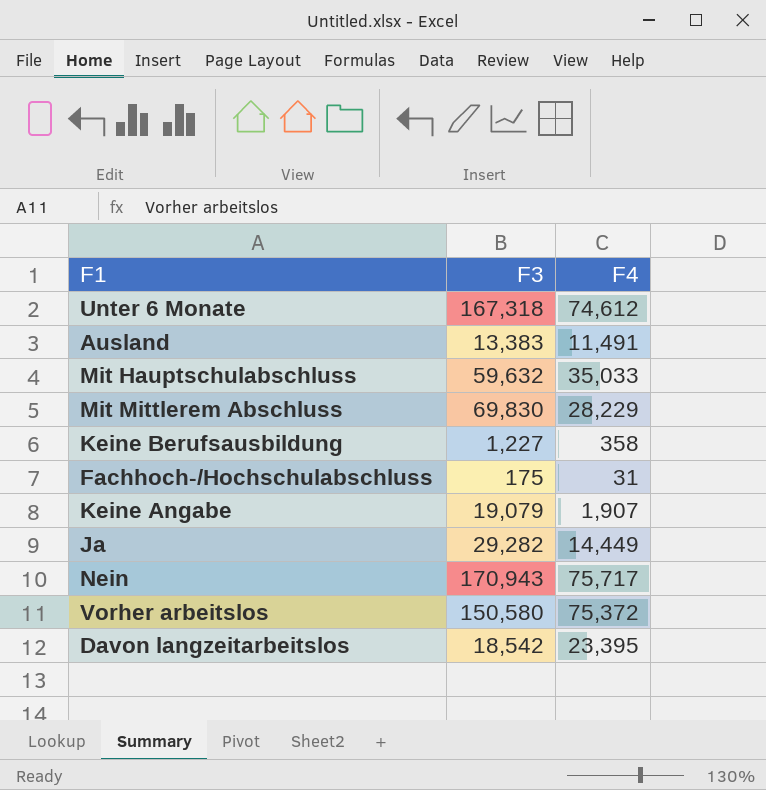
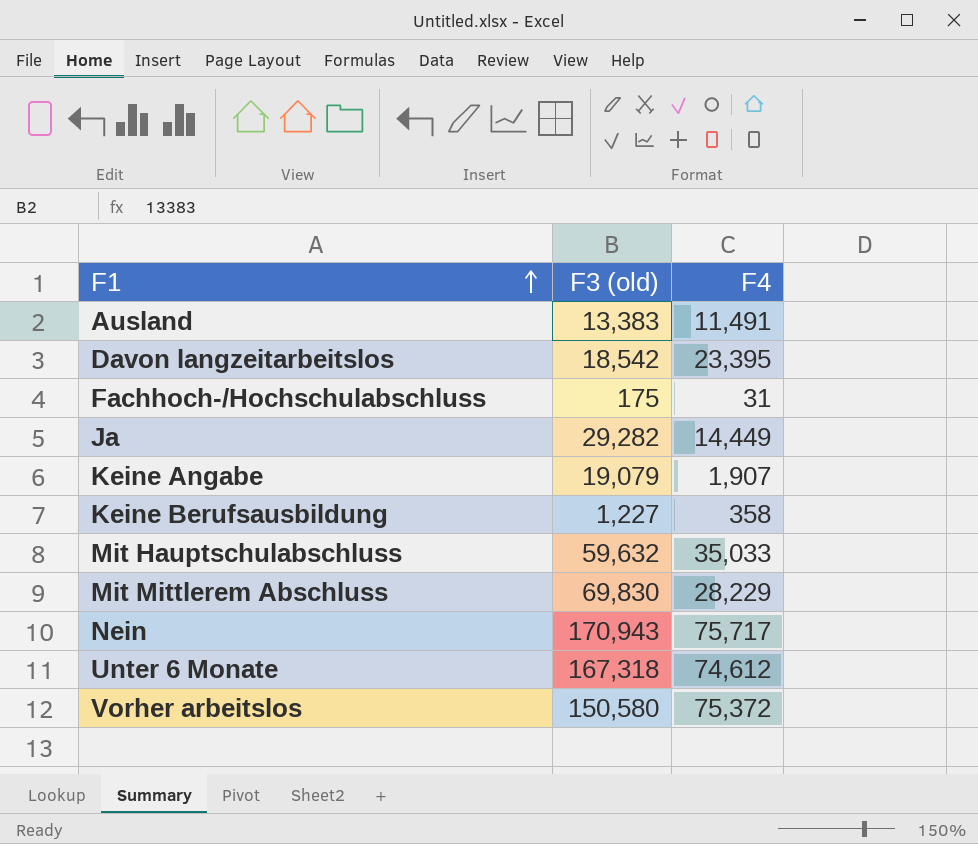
row order: none -> F1 ascending
column name: F3 -> F3 (old)

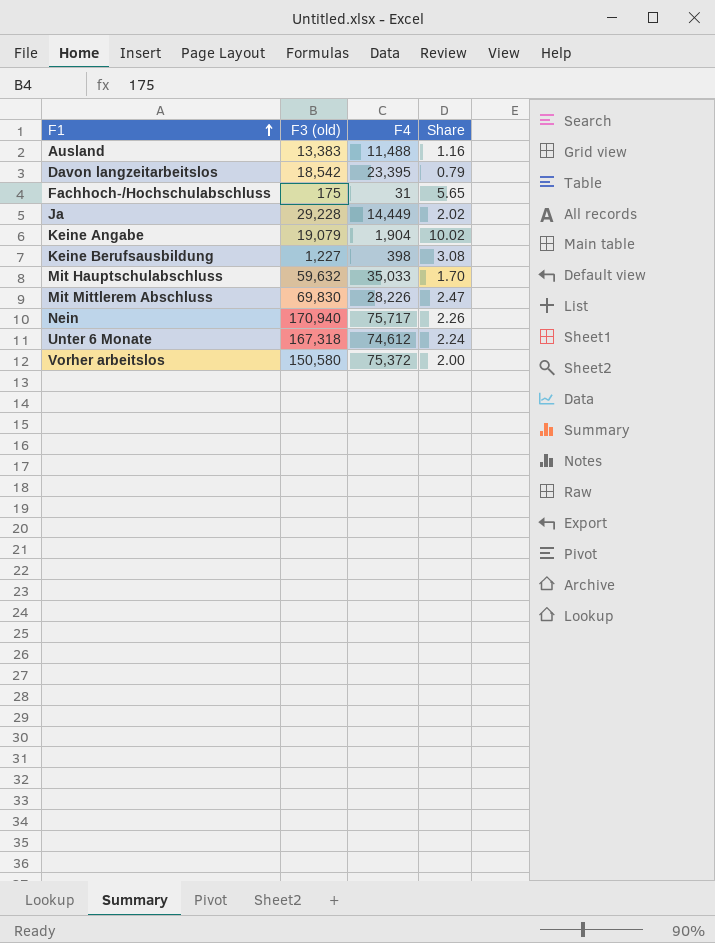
column Share | formula: none -> [F3 (old)] / [F4]
Ausland | F4: 11,491 -> 11,488
Ja | F3 (old): 29,282 -> 29,228
Keine Angabe | F4: 1,907 -> 1,904
Keine Berufsausbildung | F4: 358 -> 398
Mit Mittlerem Abschluss | F4: 28,229 -> 28,226
Nein | F3 (old): 170,943 -> 170,940

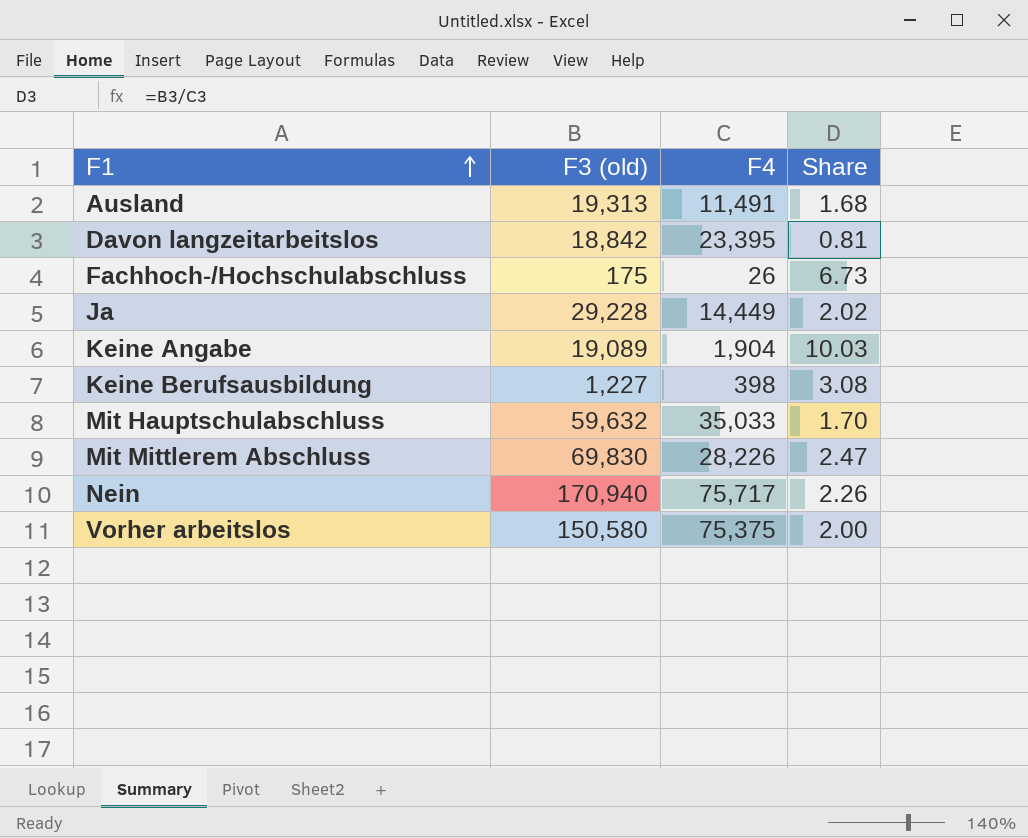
row Unter 6 Monate: 167,318 | 74,612 | 2.24 -> none
Ausland | F3 (old): 13,383 -> 19,313
Ausland | F4: 11,488 -> 11,491
Ausland | Share: 1.16 -> 1.68
Davon langzeitarbeitslos | F3 (old): 18,542 -> 18,842
Davon langzeitarbeitslos | Share: 0.79 -> 0.81
Fachhoch-/Hochschulabschluss | F4: 31 -> 26
Fachhoch-/Hochschulabschluss | Share: 5.65 -> 6.73
Keine Angabe | F3 (old): 19,079 -> 19,089
Keine Angabe | Share: 10.02 -> 10.03
Vorher arbeitslos | F4: 75,372 -> 75,375

